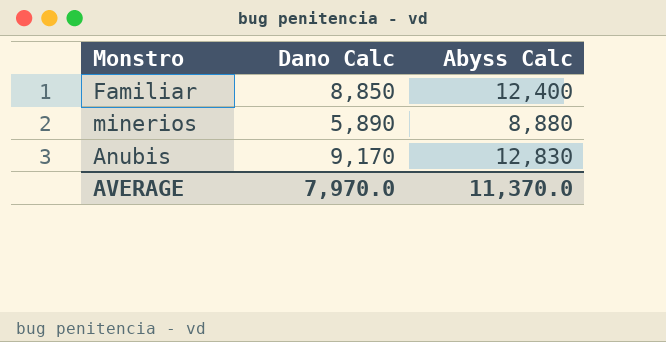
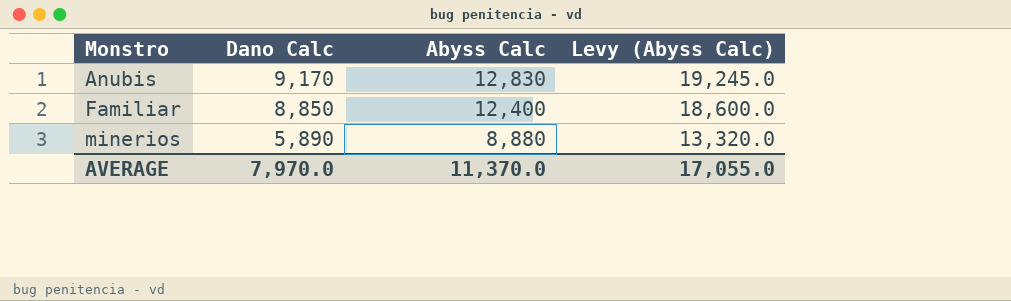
row order: none -> Monstro ascending
column Levy (Abyss Calc) | formula: none -> [Abyss Calc] * 1.5

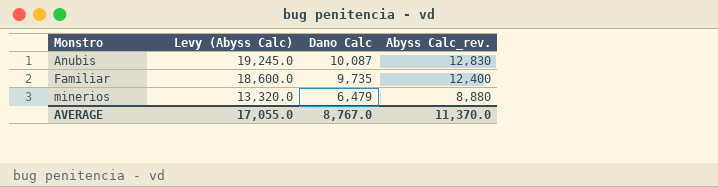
column Levy (Abyss Calc) | position: 4 -> 2
column name: Abyss Calc -> Abyss Calc_rev.
Anubis | Dano Calc: 9,170 -> 10,087
Familiar | Dano Calc: 8,850 -> 9,735
minerios | Dano Calc: 5,890 -> 6,479
AVERAGE | Dano Calc: 7,970.0 -> 8,767.0

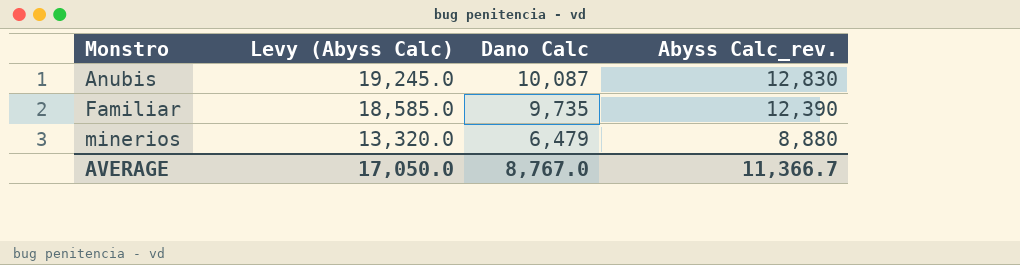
Familiar | Levy (Abyss Calc): 18,600.0 -> 18,585.0
Familiar | Abyss Calc_rev.: 12,400 -> 12,390
AVERAGE | Levy (Abyss Calc): 17,055.0 -> 17,050.0
AVERAGE | Abyss Calc_rev.: 11,370.0 -> 11,366.7

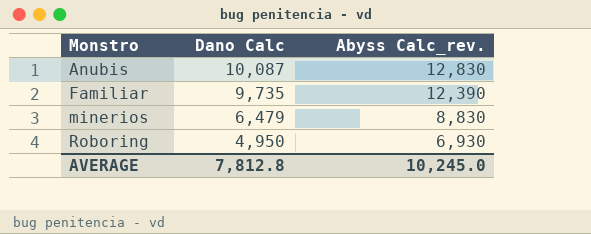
column Levy (Abyss Calc) | formula: [Abyss Calc_rev.] * 1.5 -> none
minerios | Abyss Calc_rev.: 8,880 -> 8,830
row Roboring: none -> 4,950 | 6,930
AVERAGE | Dano Calc: 8,767.0 -> 7,812.8
AVERAGE | Abyss Calc_rev.: 11,366.7 -> 10,245.0

